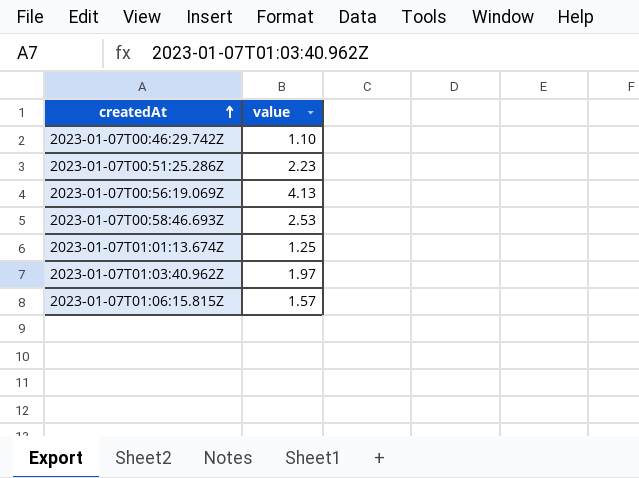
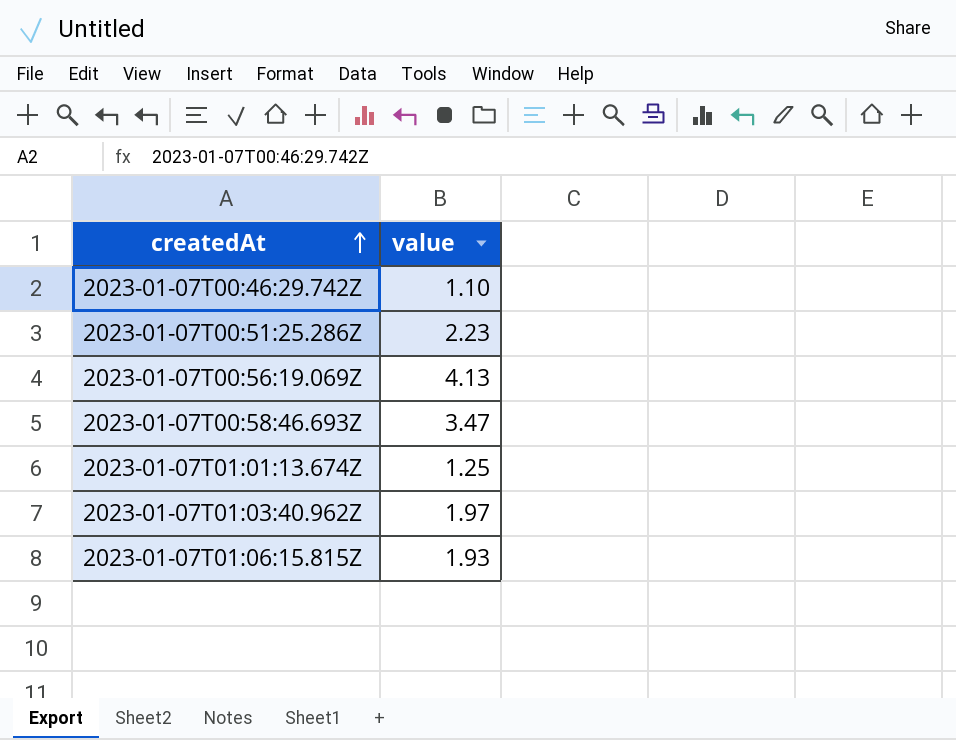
2023-01-07T00:58:46.693Z | value: 2.53 -> 3.47
2023-01-07T01:06:15.815Z | value: 1.57 -> 1.93

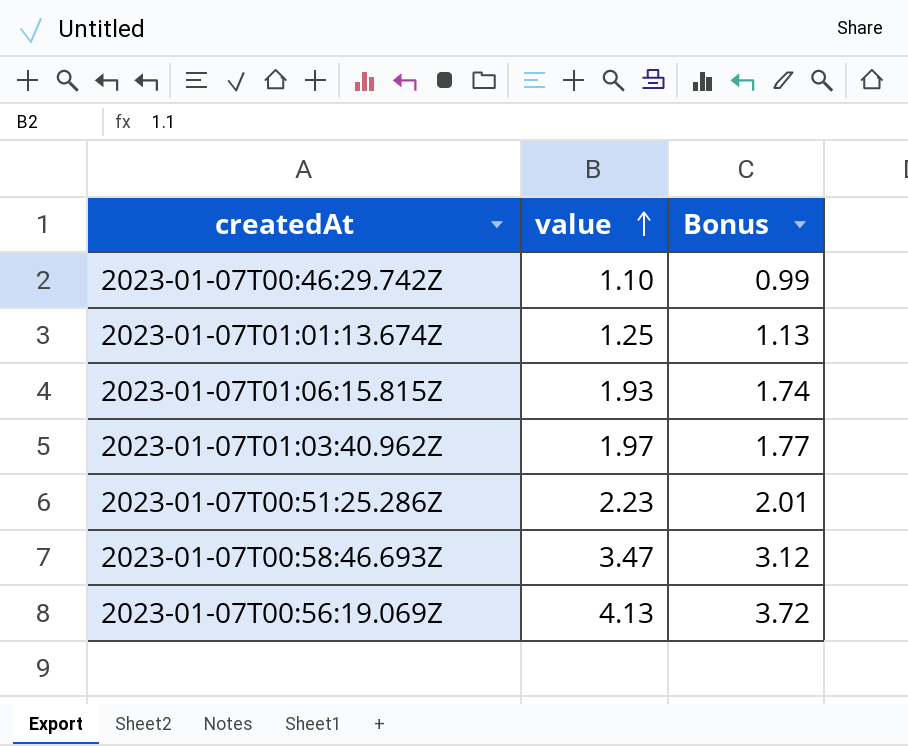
row order: createdAt ascending -> value ascending
column Bonus | formula: none -> [value] * 0.9

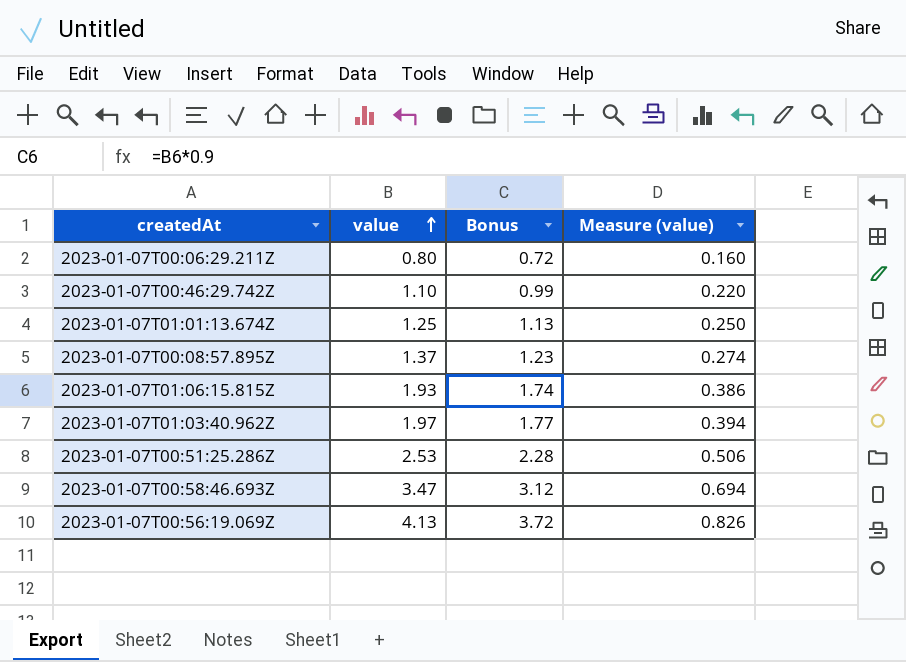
column Measure (value) | formula: none -> [value] * 0.2
row 2023-01-07T00:06:29.211Z: none -> 0.80 | 0.72 | 0.160
row 2023-01-07T00:08:57.895Z: none -> 1.37 | 1.23 | 0.274
2023-01-07T00:51:25.286Z | value: 2.23 -> 2.53
2023-01-07T00:51:25.286Z | Bonus: 2.01 -> 2.28

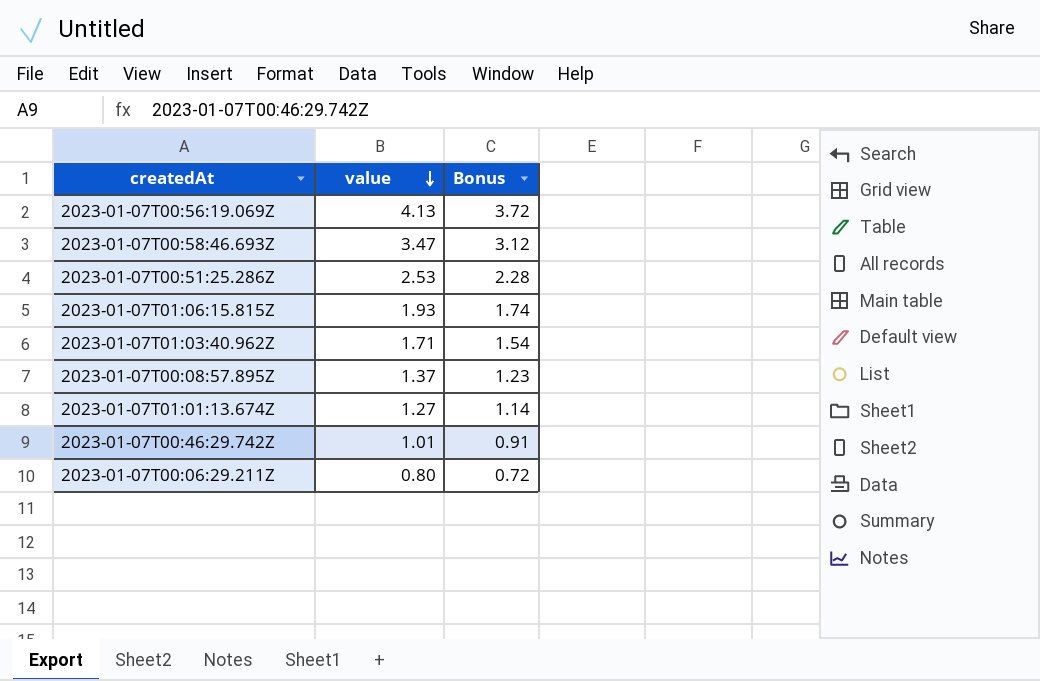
row order: value ascending -> value descending
column Measure (value) | formula: [value] * 0.2 -> none
2023-01-07T01:03:40.962Z | value: 1.97 -> 1.71
2023-01-07T01:03:40.962Z | Bonus: 1.77 -> 1.54
2023-01-07T01:01:13.674Z | value: 1.25 -> 1.27
2023-01-07T01:01:13.674Z | Bonus: 1.13 -> 1.14
2023-01-07T00:46:29.742Z | value: 1.10 -> 1.01
2023-01-07T00:46:29.742Z | Bonus: 0.99 -> 0.91

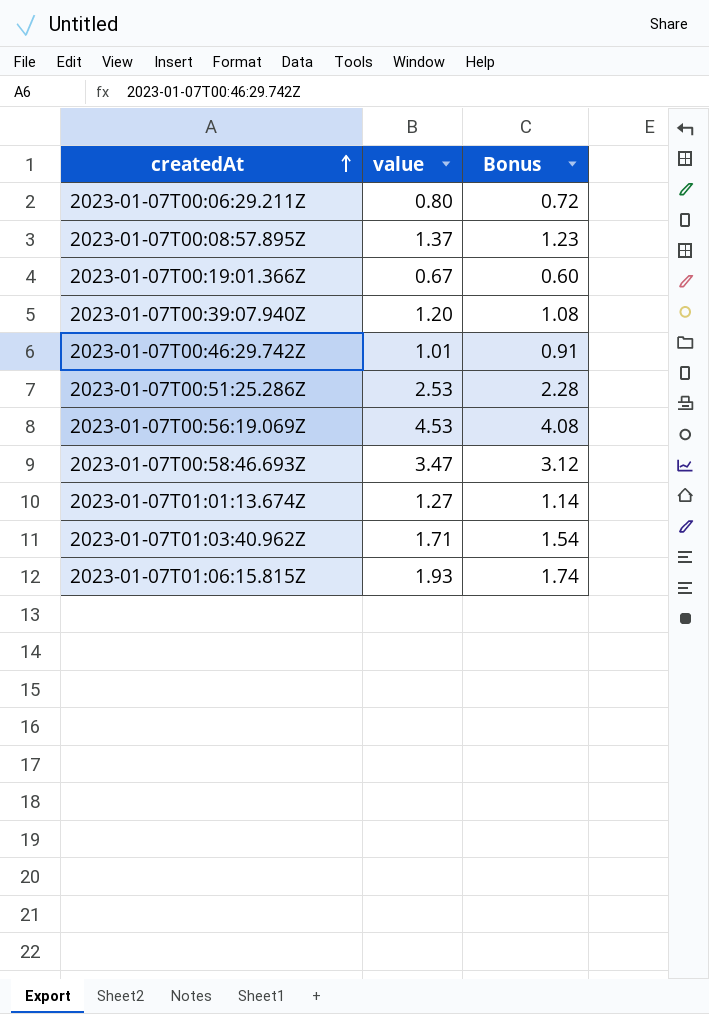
row order: value descending -> createdAt ascending
row 2023-01-07T00:19:01.366Z: none -> 0.67 | 0.60
row 2023-01-07T00:39:07.940Z: none -> 1.20 | 1.08
2023-01-07T00:56:19.069Z | value: 4.13 -> 4.53
2023-01-07T00:56:19.069Z | Bonus: 3.72 -> 4.08

